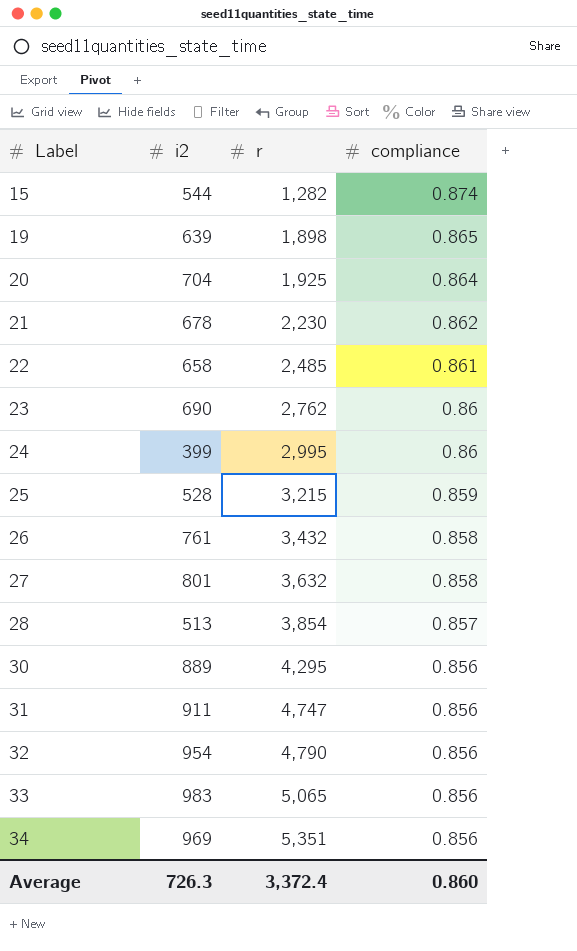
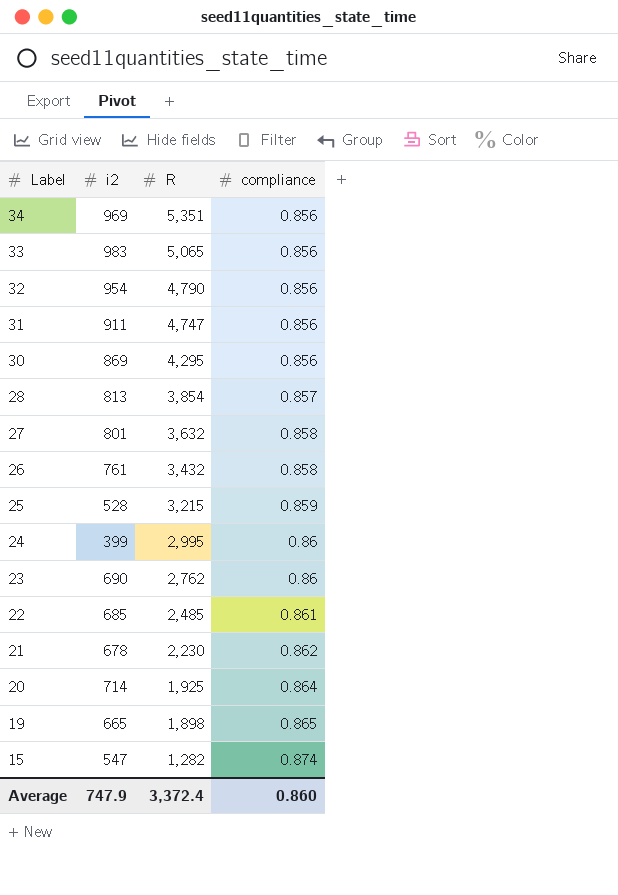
row order: Label ascending -> Label descending
column name: r -> R
30 | i2: 889 -> 869
28 | i2: 513 -> 813
22 | i2: 658 -> 685
20 | i2: 704 -> 714
19 | i2: 639 -> 665
15 | i2: 544 -> 547
Average | i2: 726.3 -> 747.9

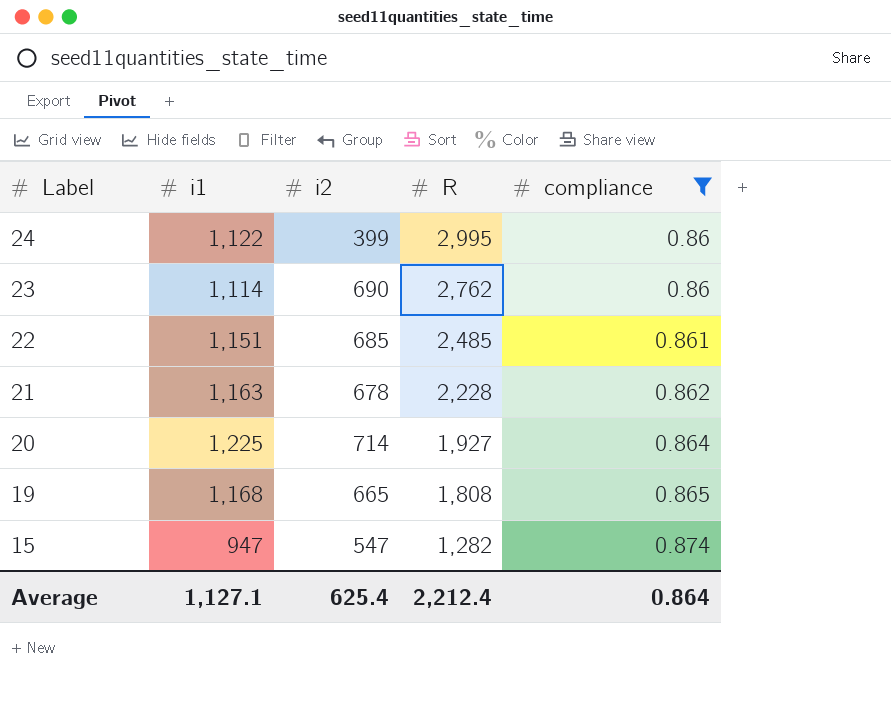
filter: none -> compliance >= 0.86
column i1 | position: none -> 2
21 | R: 2,230 -> 2,228
20 | R: 1,925 -> 1,927
19 | R: 1,898 -> 1,808
Average | i2: 747.9 -> 625.4
Average | R: 3,372.4 -> 2,212.4
Average | compliance: 0.860 -> 0.864

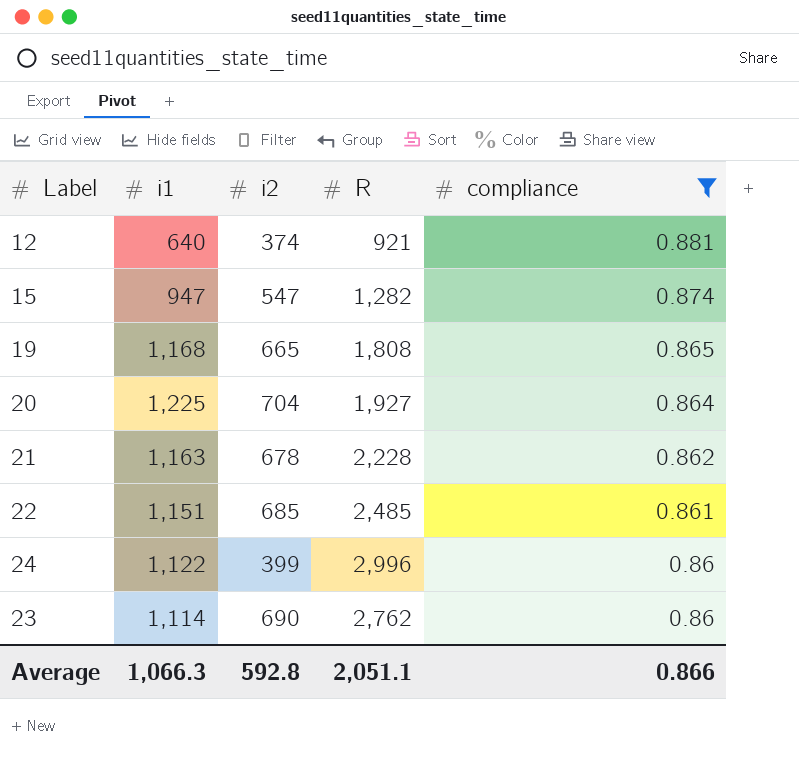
row order: Label descending -> compliance descending
row 12: none -> 640 | 374 | 921 | 0.881
20 | i2: 714 -> 704
24 | R: 2,995 -> 2,996
Average | i1: 1,127.1 -> 1,066.3
Average | i2: 625.4 -> 592.8
Average | R: 2,212.4 -> 2,051.1
Average | compliance: 0.864 -> 0.866

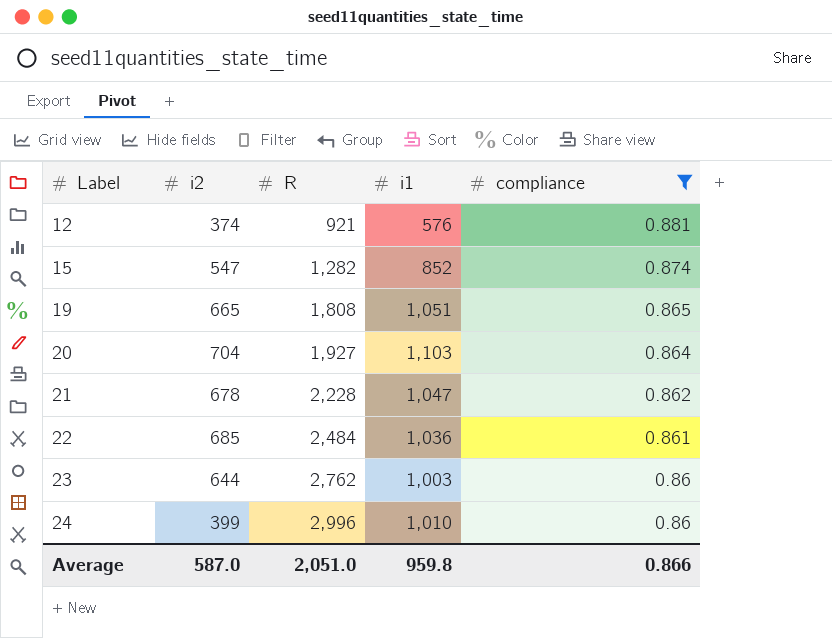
row order: compliance descending -> Label ascending
column i1 | position: 2 -> 4
12 | i1: 640 -> 576
15 | i1: 947 -> 852
19 | i1: 1,168 -> 1,051
20 | i1: 1,225 -> 1,103
21 | i1: 1,163 -> 1,047
22 | R: 2,485 -> 2,484
22 | i1: 1,151 -> 1,036
23 | i2: 690 -> 644
23 | i1: 1,114 -> 1,003
24 | i1: 1,122 -> 1,010
Average | i2: 592.8 -> 587.0
Average | R: 2,051.1 -> 2,051.0
Average | i1: 1,066.3 -> 959.8

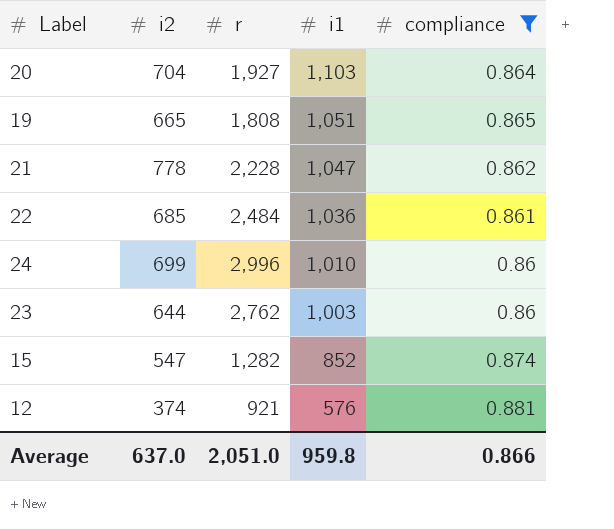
row order: Label ascending -> i1 descending
column name: R -> r
21 | i2: 678 -> 778
24 | i2: 399 -> 699
Average | i2: 587.0 -> 637.0

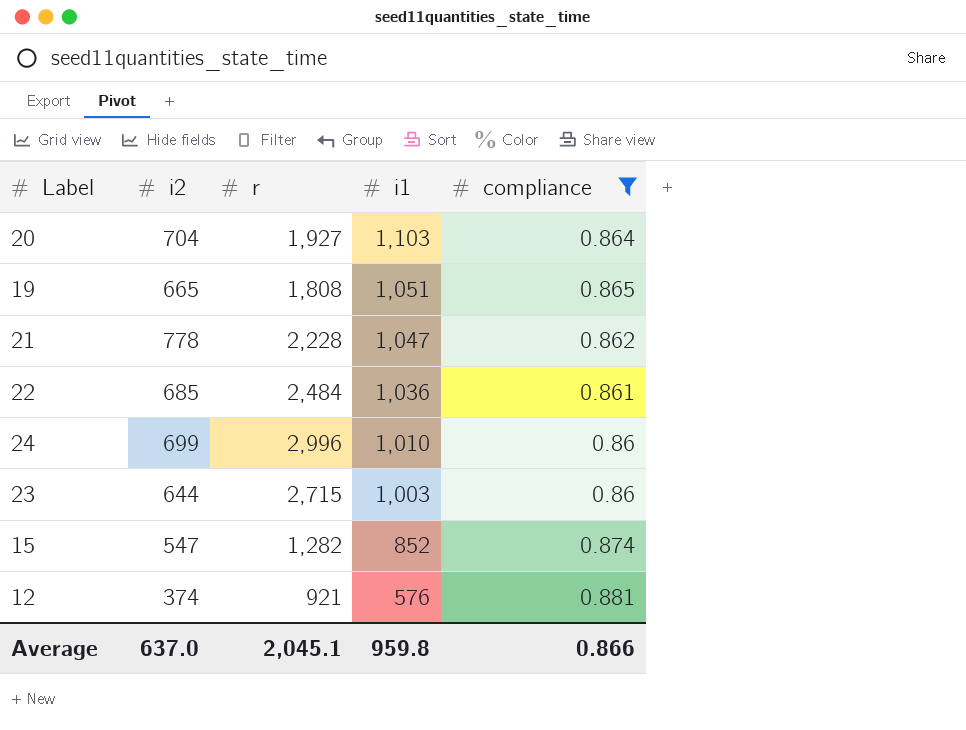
23 | r: 2,762 -> 2,715
Average | r: 2,051.0 -> 2,045.1

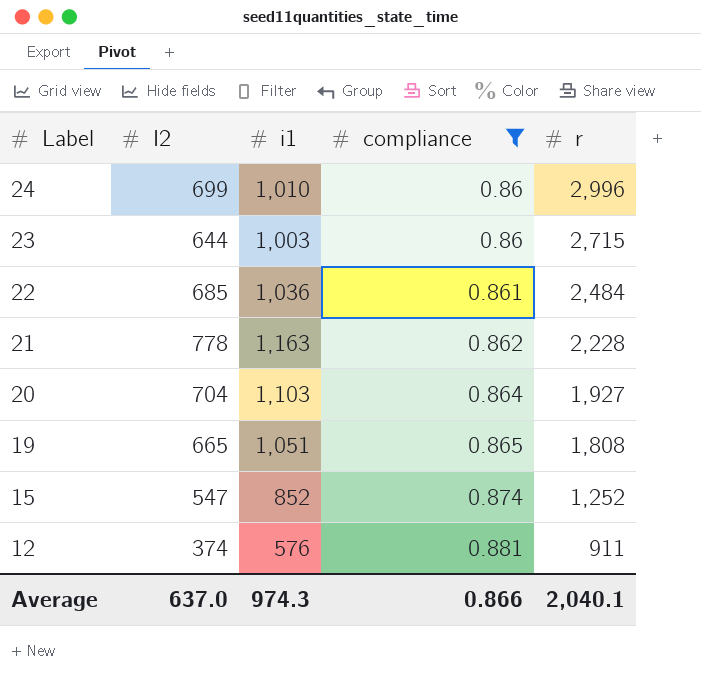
row order: i1 descending -> Label descending
column name: i2 -> I2
column r | position: 3 -> 5
21 | i1: 1,047 -> 1,163
15 | r: 1,282 -> 1,252
12 | r: 921 -> 911
Average | i1: 959.8 -> 974.3
Average | r: 2,045.1 -> 2,040.1

